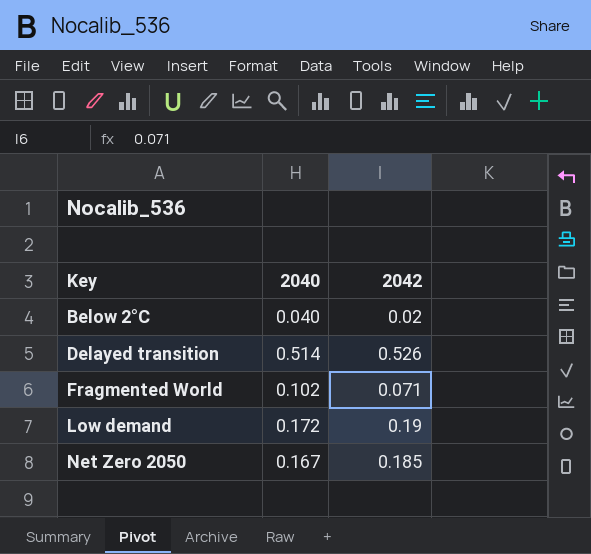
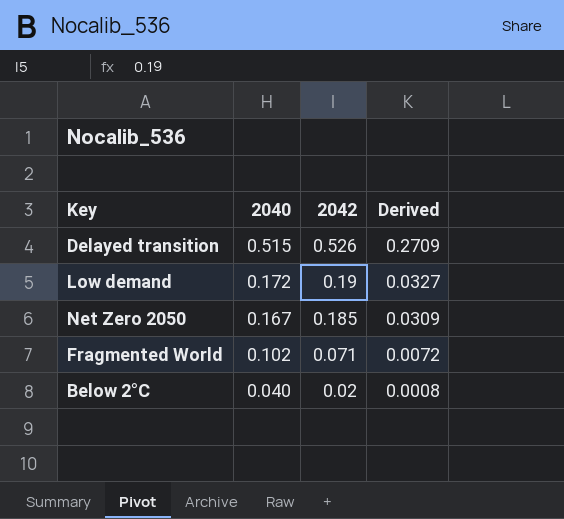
row order: Key ascending -> 2040 descending
column Derived | formula: none -> [2040] * [2042]
Delayed transition | 2040: 0.514 -> 0.515

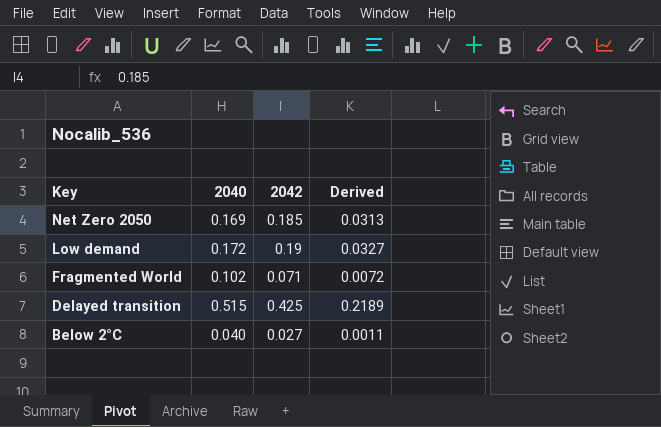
row order: 2040 descending -> Key descending
Net Zero 2050 | 2040: 0.167 -> 0.169
Net Zero 2050 | Derived: 0.0309 -> 0.0313
Delayed transition | 2042: 0.526 -> 0.425
Delayed transition | Derived: 0.2709 -> 0.2189
Below 2°C | 2042: 0.02 -> 0.027
Below 2°C | Derived: 0.0008 -> 0.0011

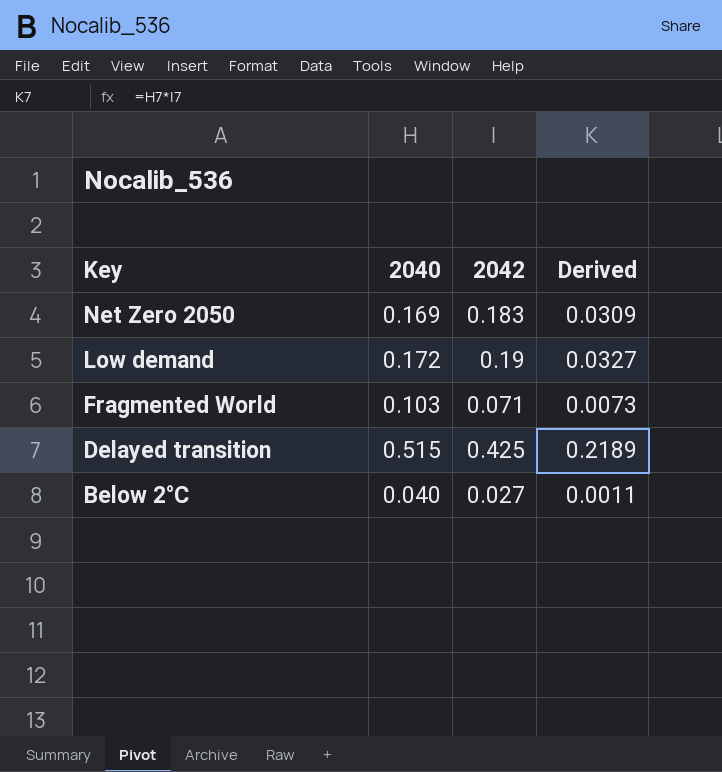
Net Zero 2050 | 2042: 0.185 -> 0.183
Net Zero 2050 | Derived: 0.0313 -> 0.0309
Fragmented World | 2040: 0.102 -> 0.103
Fragmented World | Derived: 0.0072 -> 0.0073

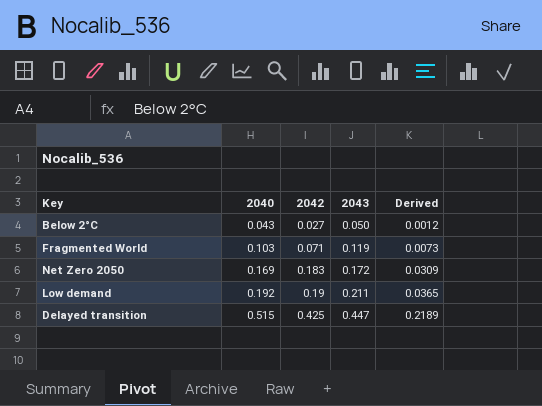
row order: Key descending -> 2040 ascending
column 2043 | position: none -> 4
Below 2°C | 2040: 0.040 -> 0.043
Below 2°C | Derived: 0.0011 -> 0.0012
Low demand | 2040: 0.172 -> 0.192
Low demand | Derived: 0.0327 -> 0.0365

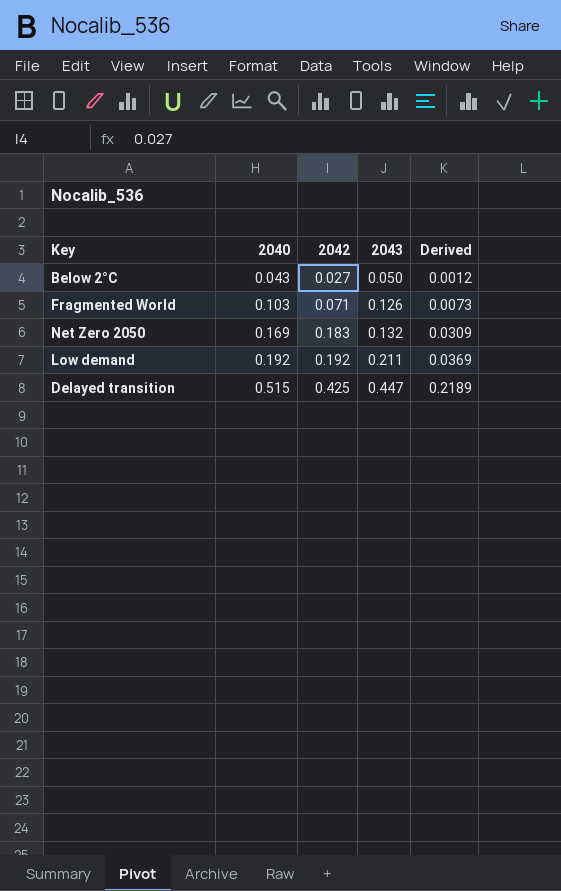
Fragmented World | 2043: 0.119 -> 0.126
Net Zero 2050 | 2043: 0.172 -> 0.132
Low demand | 2042: 0.19 -> 0.192
Low demand | Derived: 0.0365 -> 0.0369

